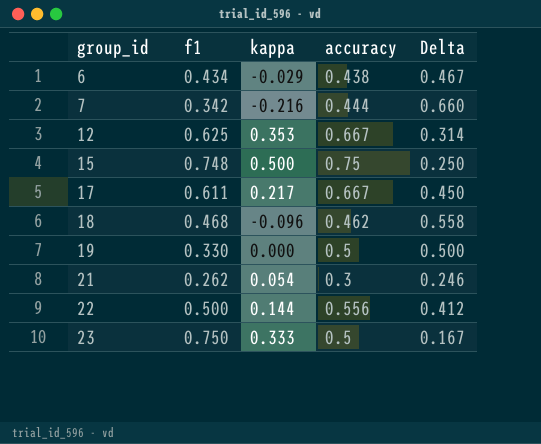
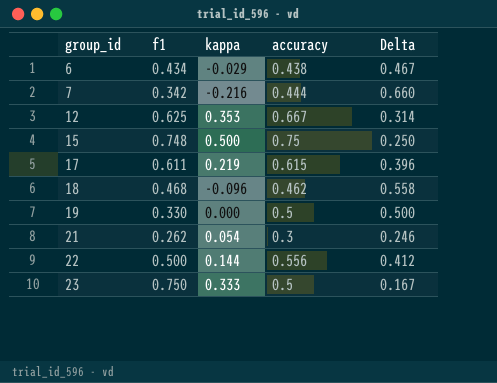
17 | kappa: 0.217 -> 0.219
17 | accuracy: 0.667 -> 0.615
17 | Delta: 0.450 -> 0.396

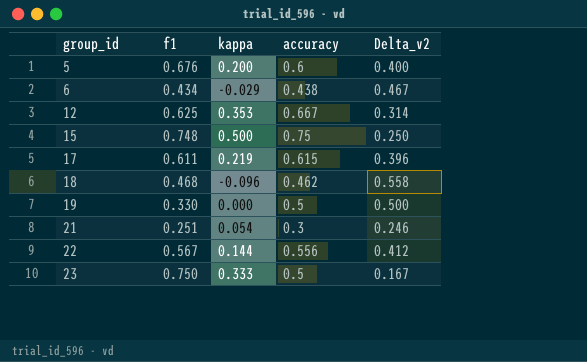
column name: Delta -> Delta_v2
row 7: 0.342 | -0.216 | 0.444 | 0.660 -> none
row 5: none -> 0.676 | 0.200 | 0.6 | 0.400
21 | f1: 0.262 -> 0.251
22 | f1: 0.500 -> 0.567

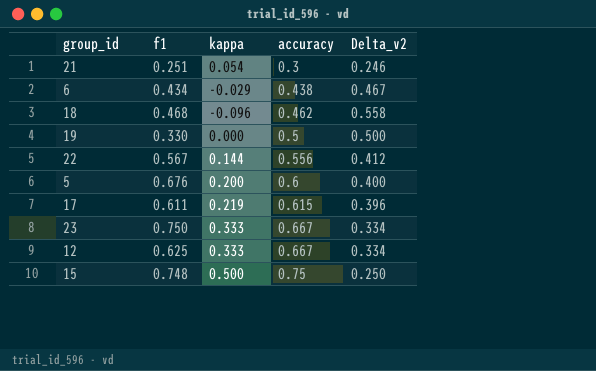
row order: group_id ascending -> accuracy ascending
23 | accuracy: 0.5 -> 0.667
23 | Delta_v2: 0.167 -> 0.334
12 | kappa: 0.353 -> 0.333
12 | Delta_v2: 0.314 -> 0.334

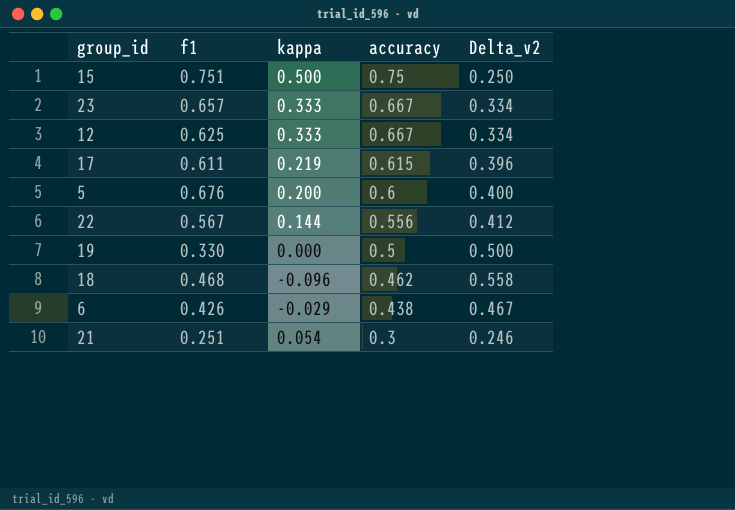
row order: accuracy ascending -> accuracy descending
15 | f1: 0.748 -> 0.751
23 | f1: 0.750 -> 0.657
6 | f1: 0.434 -> 0.426

